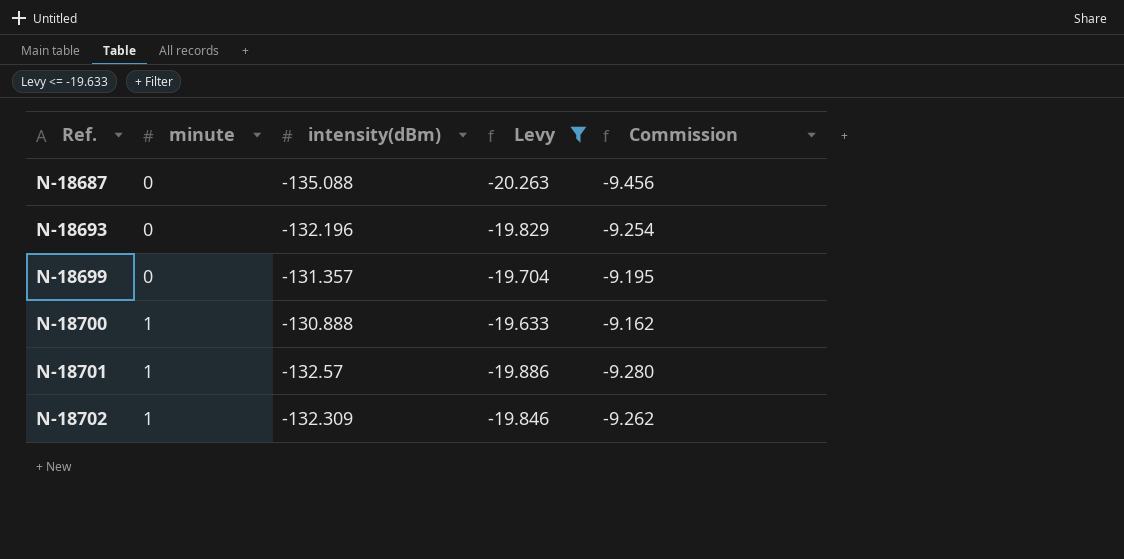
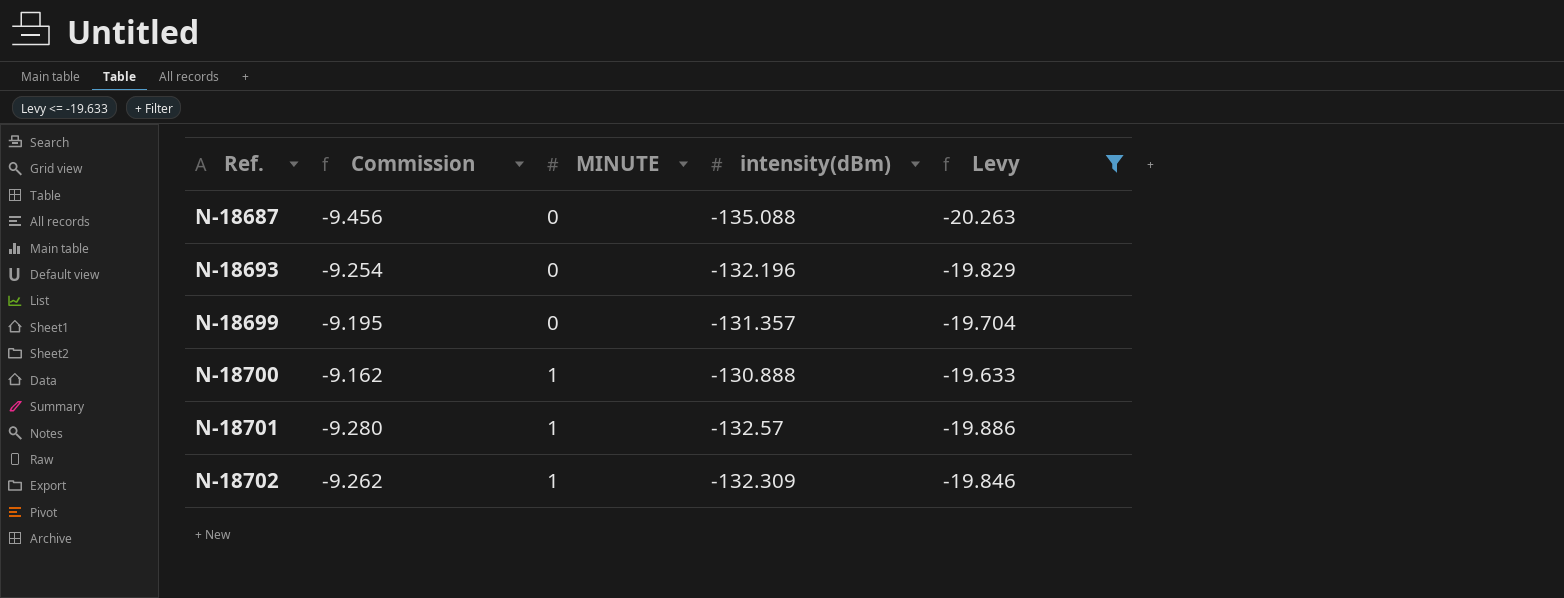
column Commission | position: 5 -> 2
column name: minute -> MINUTE

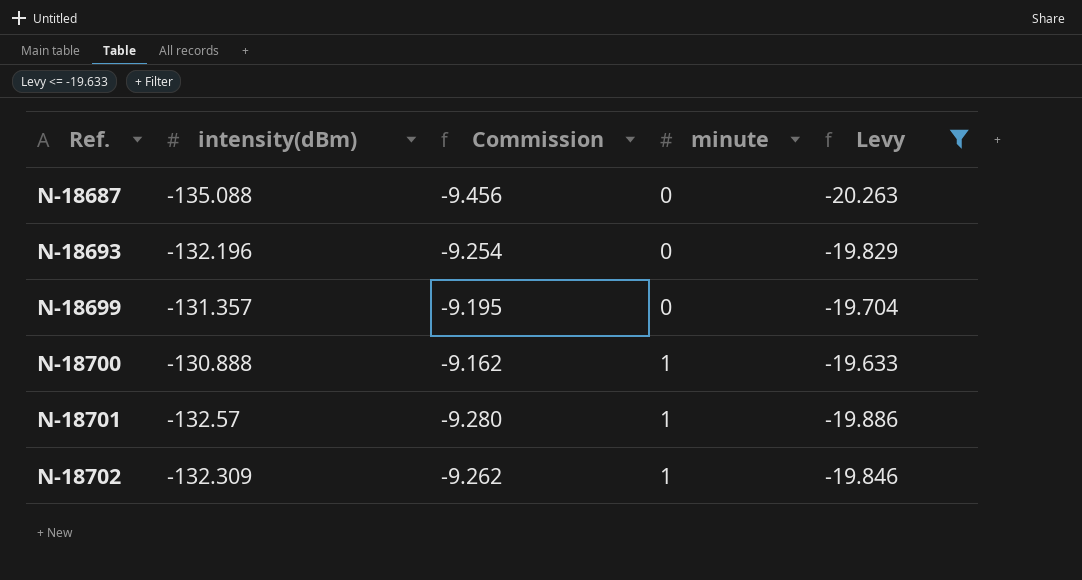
column intensity(dBm) | position: 4 -> 2
column name: MINUTE -> minute

